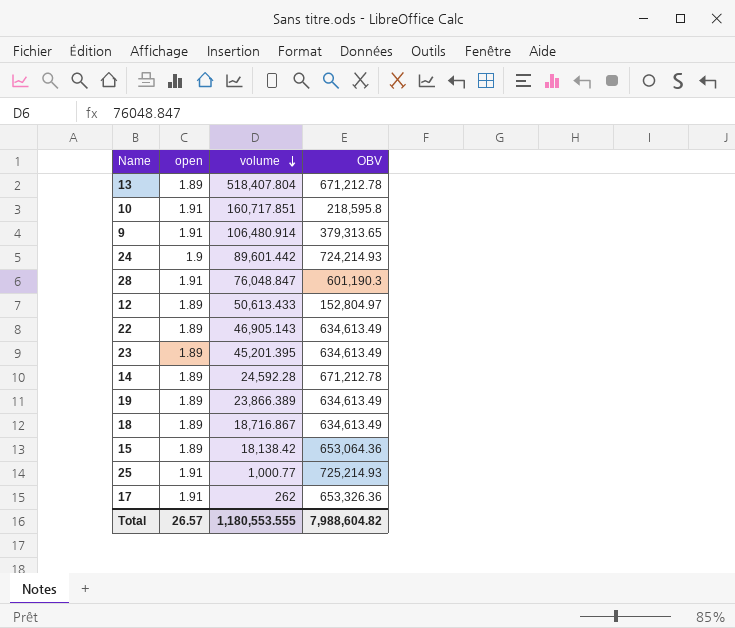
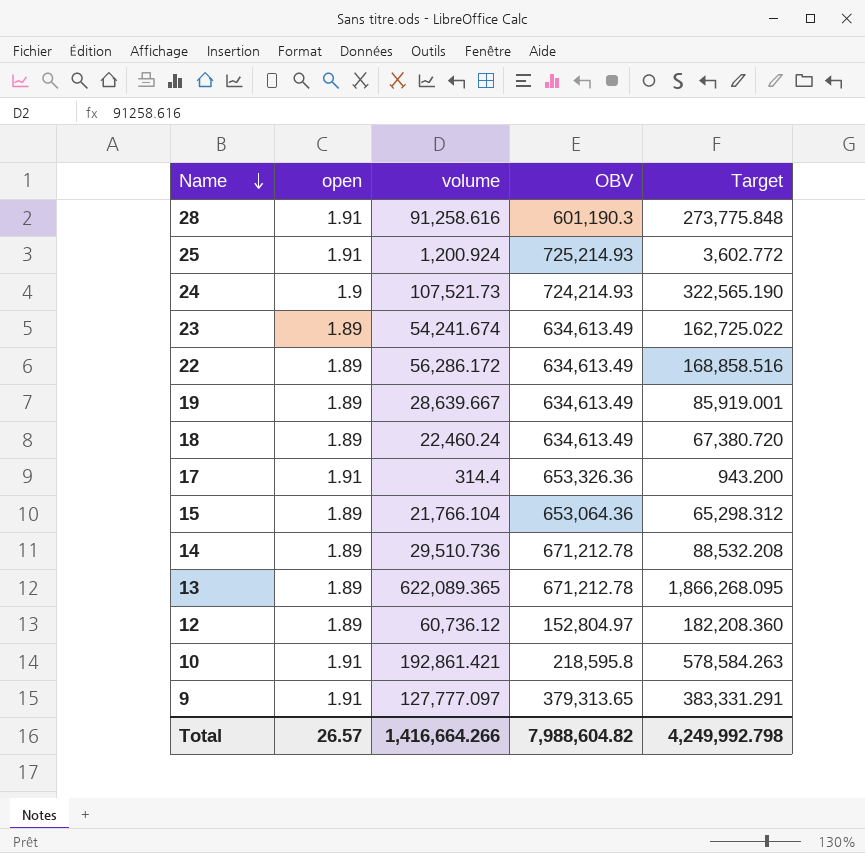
row order: volume descending -> Name descending
column Target | formula: none -> [volume] * 3
28 | volume: 76,048.847 -> 91,258.616
25 | volume: 1,000.77 -> 1,200.924
24 | volume: 89,601.442 -> 107,521.73
23 | volume: 45,201.395 -> 54,241.674
22 | volume: 46,905.143 -> 56,286.172
19 | volume: 23,866.389 -> 28,639.667
18 | volume: 18,716.867 -> 22,460.24
17 | volume: 262 -> 314.4
15 | volume: 18,138.42 -> 21,766.104
14 | volume: 24,592.28 -> 29,510.736
13 | volume: 518,407.804 -> 622,089.365
12 | volume: 50,613.433 -> 60,736.12
10 | volume: 160,717.851 -> 192,861.421
9 | volume: 106,480.914 -> 127,777.097
Total | volume: 1,180,553.555 -> 1,416,664.266

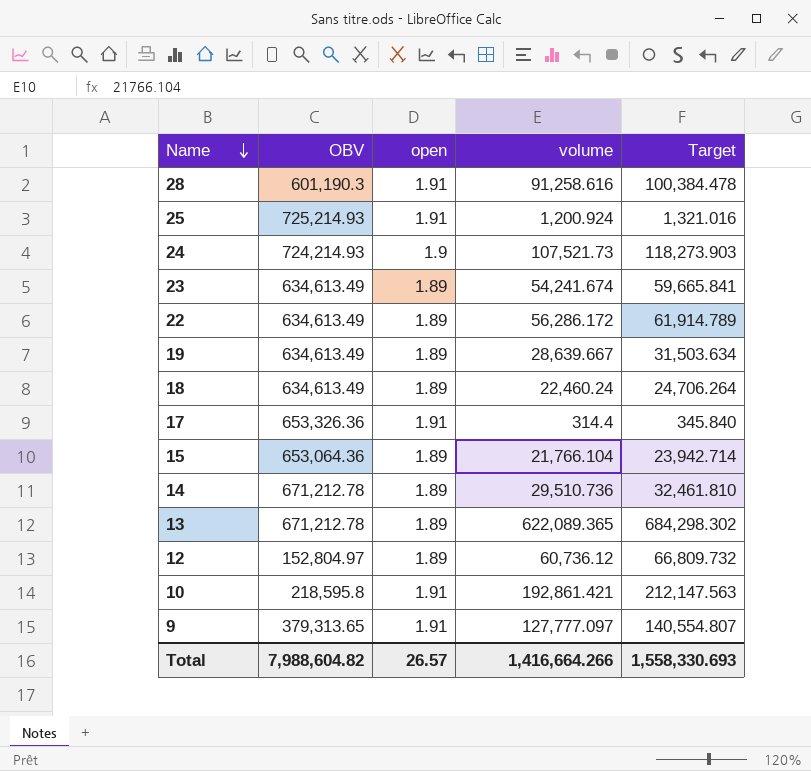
column OBV | position: 4 -> 2
column Target | formula: [volume] * 3 -> [volume] * 1.1
Total | Target: 4,249,992.798 -> 1,558,330.693

